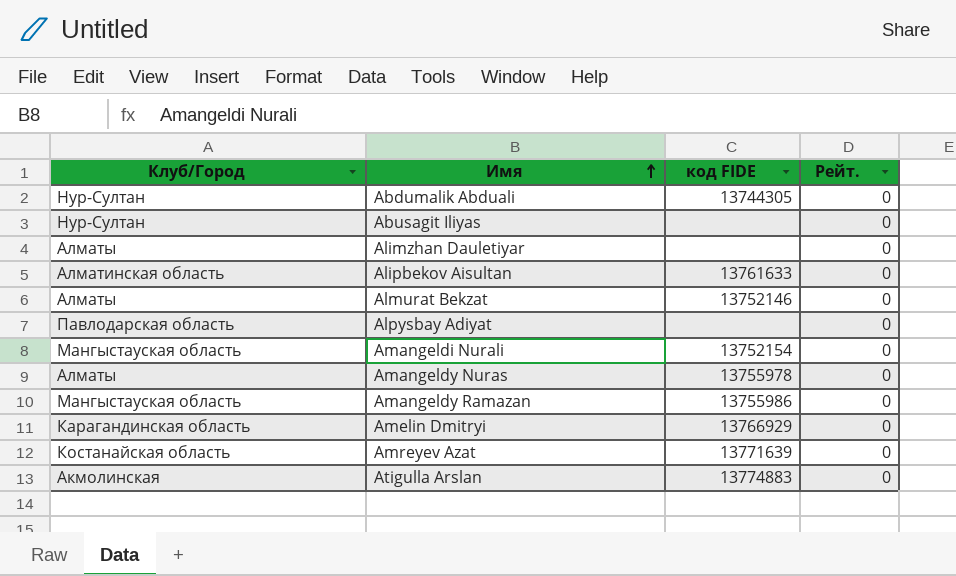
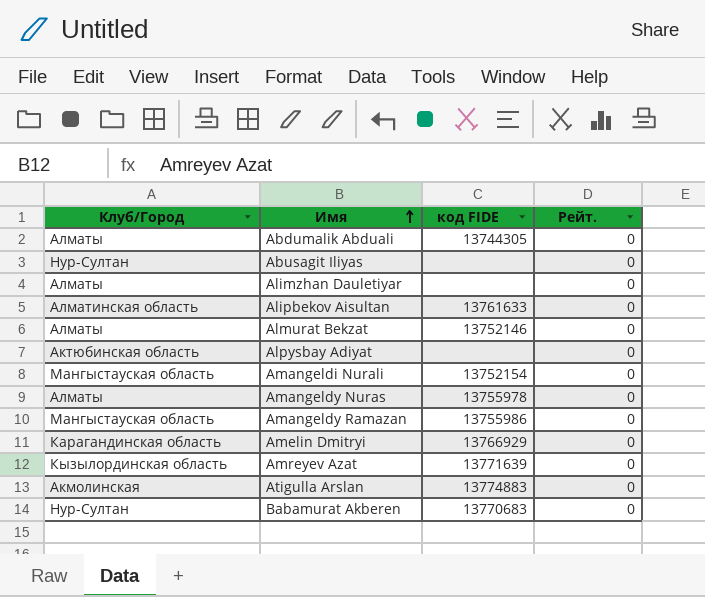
Abdumalik Abduali | Клуб/Город: Нур-Султан -> Алматы
Alpysbay Adiyat | Клуб/Город: Павлодарская область -> Актюбинская область
Amreyev Azat | Клуб/Город: Костанайская область -> Кызылординская область
row Babamurat Akberen: none -> Нур-Султан | 13770683 | 0

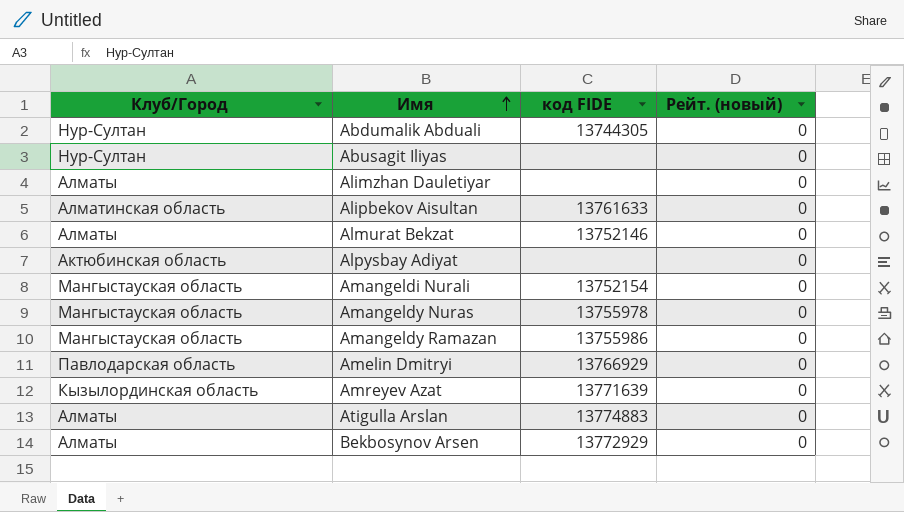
column name: Рейт. -> Рейт. (новый)
row Babamurat Akberen: Нур-Султан | 13770683 | 0 -> none
Abdumalik Abduali | Клуб/Город: Алматы -> Нур-Султан
Amangeldy Nuras | Клуб/Город: Алматы -> Мангыстауская область
Amelin Dmitryi | Клуб/Город: Карагандинская область -> Павлодарская область
Atigulla Arslan | Клуб/Город: Акмолинская -> Алматы
row Bekbosynov Arsen: none -> Алматы | 13772929 | 0

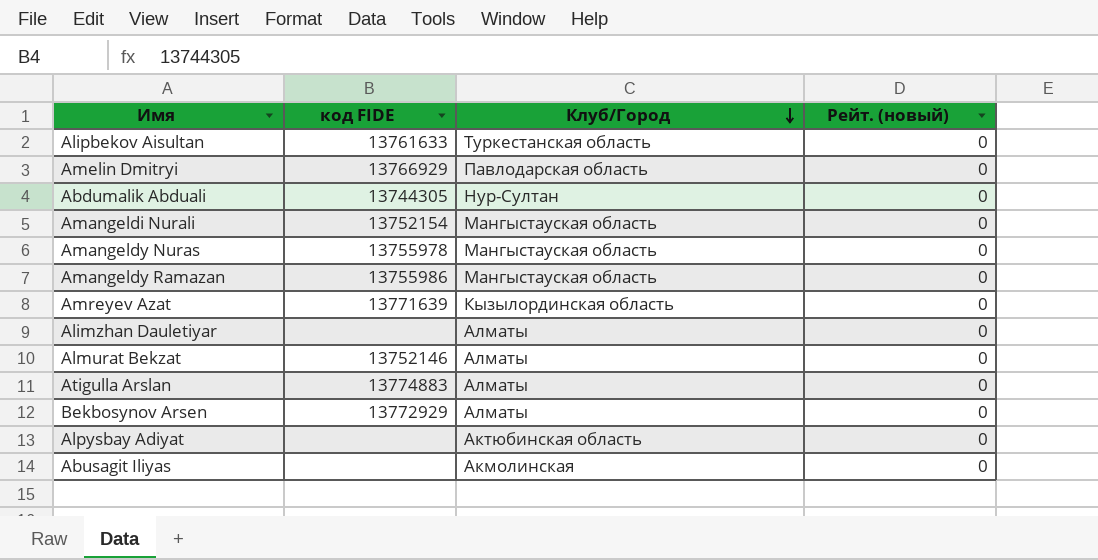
row order: Имя ascending -> Клуб/Город descending
column Клуб/Город | position: 1 -> 3
Alipbekov Aisultan | Клуб/Город: Алматинская область -> Туркестанская область
Abusagit Iliyas | Клуб/Город: Нур-Султан -> Акмолинская

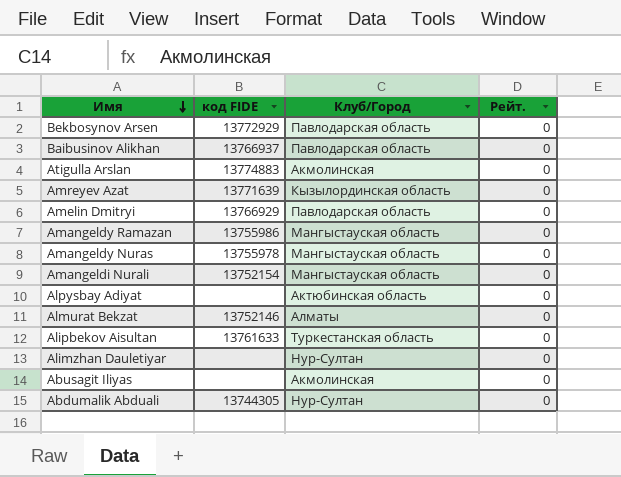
row order: Клуб/Город descending -> Имя descending
column name: Рейт. (новый) -> Рейт.
Bekbosynov Arsen | Клуб/Город: Алматы -> Павлодарская область
row Baibusinov Alikhan: none -> 13766937 | Павлодарская область | 0
Atigulla Arslan | Клуб/Город: Алматы -> Акмолинская
Alimzhan Dauletiyar | Клуб/Город: Алматы -> Нур-Султан

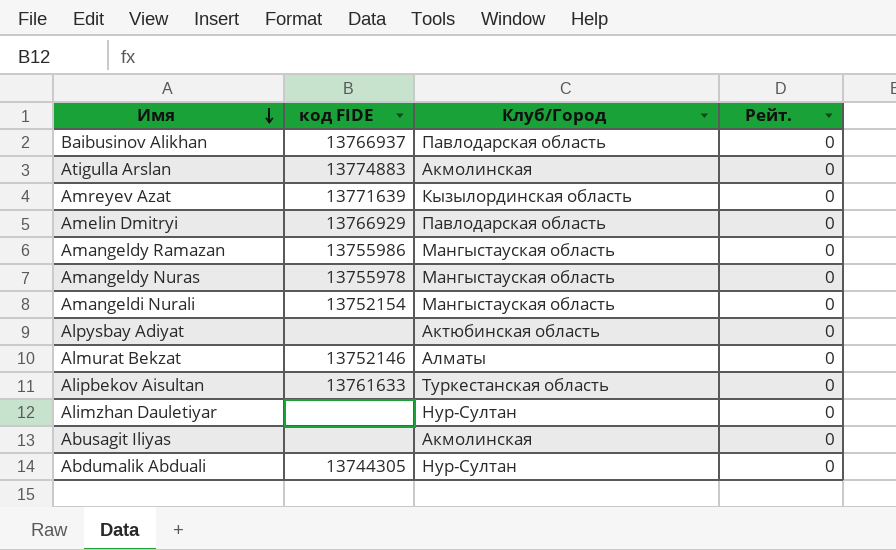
row Bekbosynov Arsen: 13772929 | Павлодарская область | 0 -> none

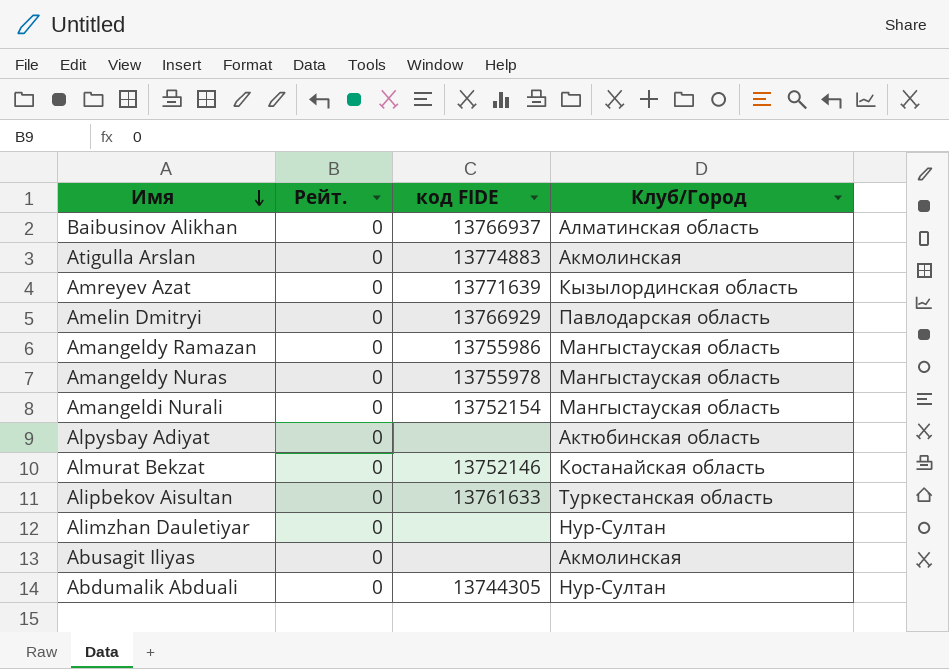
column Рейт. | position: 4 -> 2
Baibusinov Alikhan | Клуб/Город: Павлодарская область -> Алматинская область
Almurat Bekzat | Клуб/Город: Алматы -> Костанайская область

